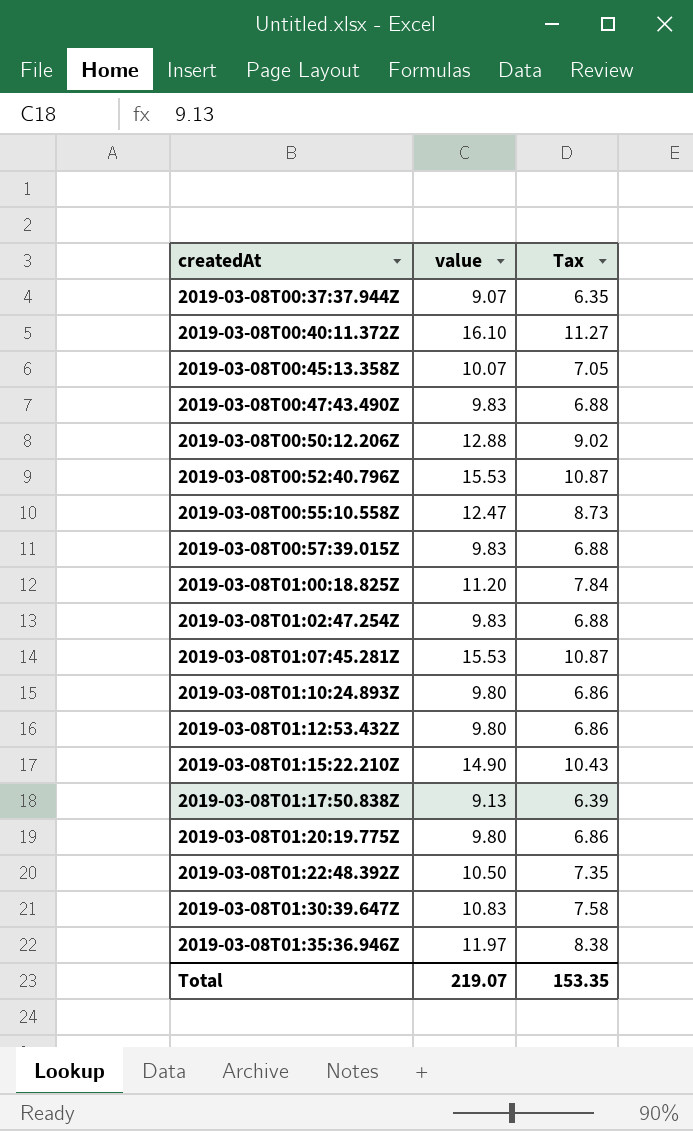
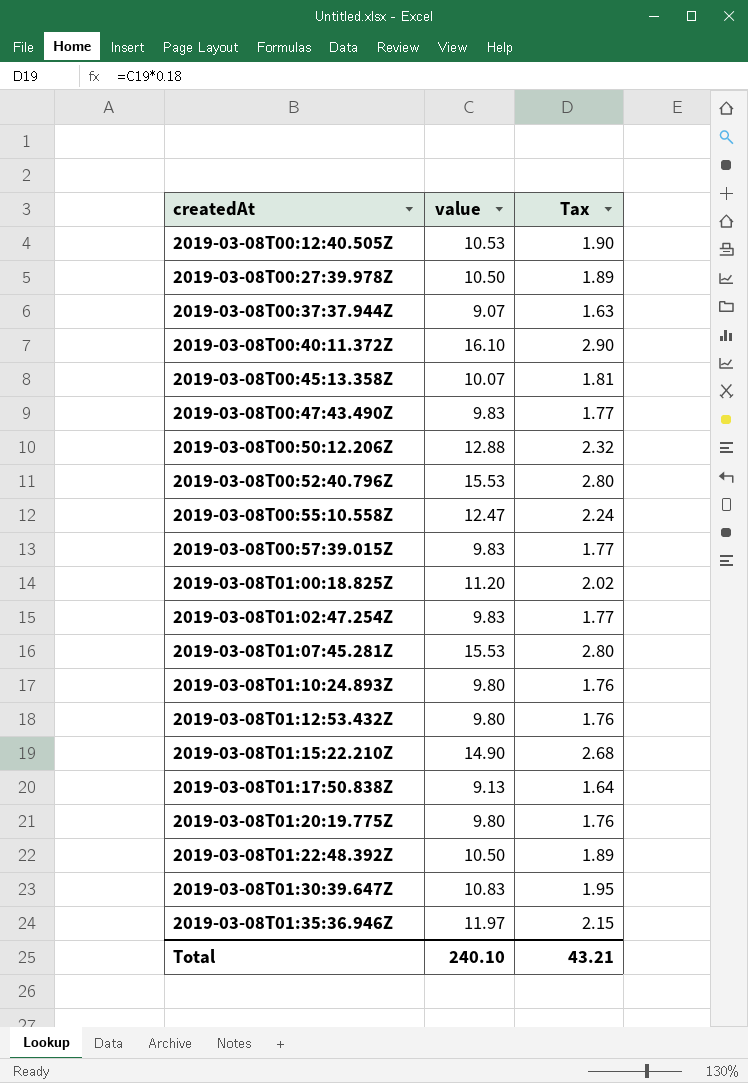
column Tax | formula: [value] * 0.7 -> [value] * 0.18
row 2019-03-08T00:12:40.505Z: none -> 10.53 | 1.90
row 2019-03-08T00:27:39.978Z: none -> 10.50 | 1.89
Total | value: 219.07 -> 240.10
Total | Tax: 153.35 -> 43.21

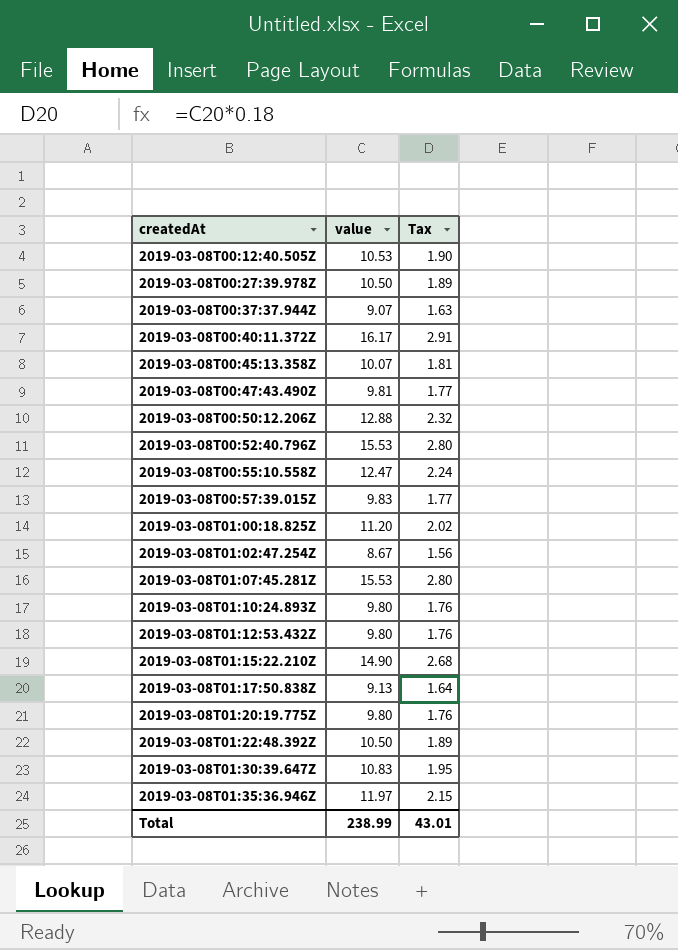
2019-03-08T00:40:11.372Z | value: 16.10 -> 16.17
2019-03-08T00:40:11.372Z | Tax: 2.90 -> 2.91
2019-03-08T00:47:43.490Z | value: 9.83 -> 9.81
2019-03-08T01:02:47.254Z | value: 9.83 -> 8.67
2019-03-08T01:02:47.254Z | Tax: 1.77 -> 1.56
Total | value: 240.10 -> 238.99
Total | Tax: 43.21 -> 43.01

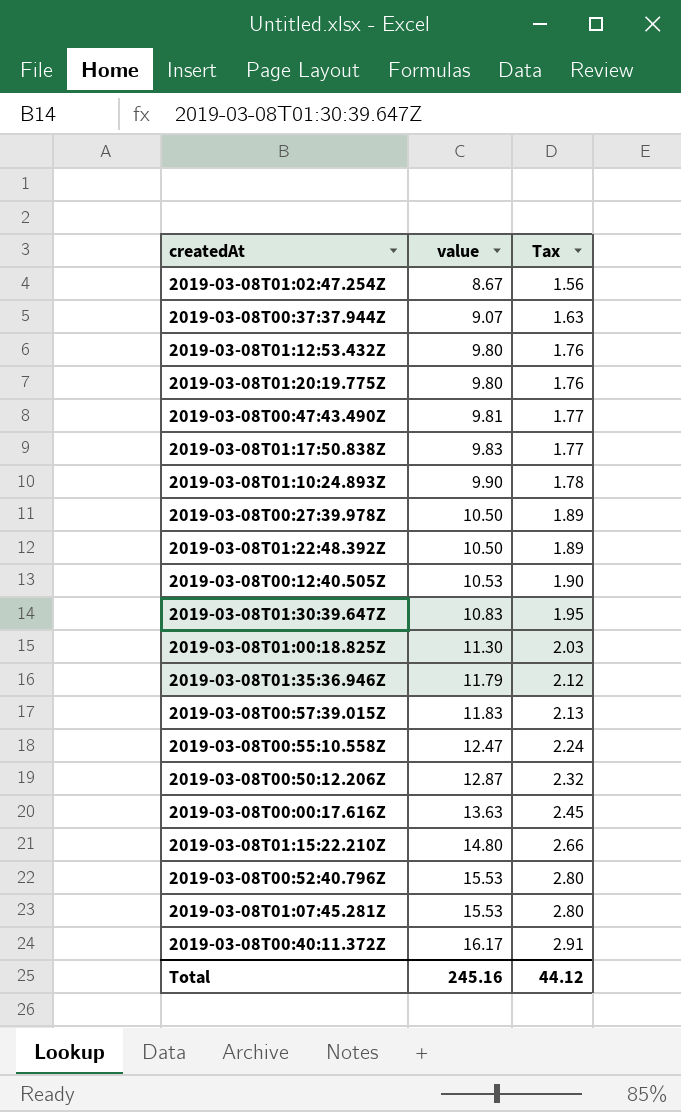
row order: createdAt ascending -> value ascending
row 2019-03-08T00:45:13.358Z: 10.07 | 1.81 -> none
2019-03-08T01:17:50.838Z | value: 9.13 -> 9.83
2019-03-08T01:17:50.838Z | Tax: 1.64 -> 1.77
2019-03-08T01:10:24.893Z | value: 9.80 -> 9.90
2019-03-08T01:10:24.893Z | Tax: 1.76 -> 1.78
2019-03-08T01:00:18.825Z | value: 11.20 -> 11.30
2019-03-08T01:00:18.825Z | Tax: 2.02 -> 2.03
2019-03-08T01:35:36.946Z | value: 11.97 -> 11.79
2019-03-08T01:35:36.946Z | Tax: 2.15 -> 2.12
2019-03-08T00:57:39.015Z | value: 9.83 -> 11.83
2019-03-08T00:57:39.015Z | Tax: 1.77 -> 2.13
2019-03-08T00:50:12.206Z | value: 12.88 -> 12.87
row 2019-03-08T00:00:17.616Z: none -> 13.63 | 2.45
2019-03-08T01:15:22.210Z | value: 14.90 -> 14.80
2019-03-08T01:15:22.210Z | Tax: 2.68 -> 2.66
Total | value: 238.99 -> 245.16
Total | Tax: 43.01 -> 44.12

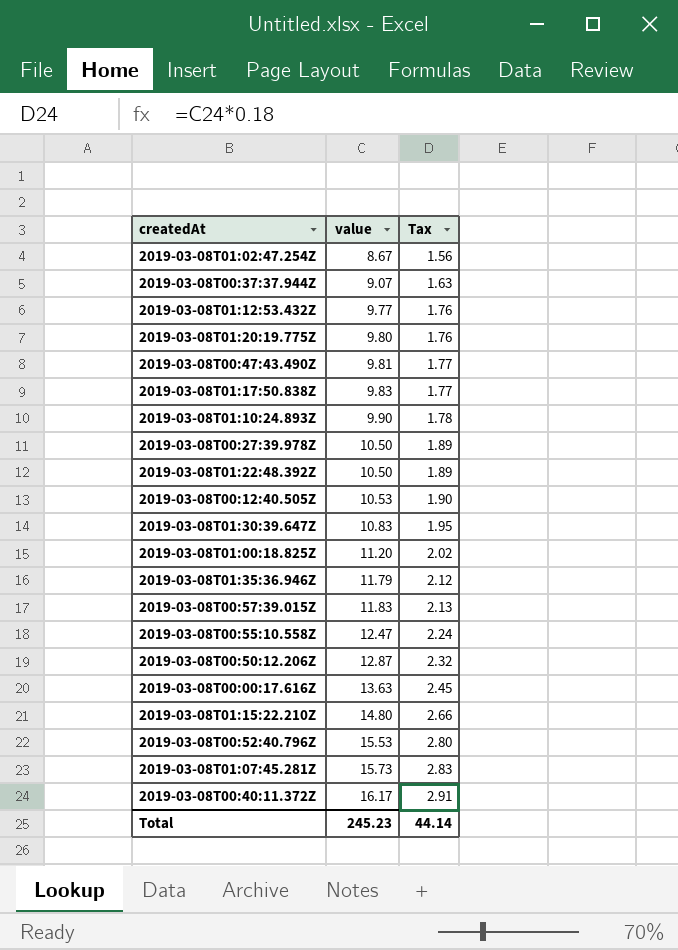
2019-03-08T01:12:53.432Z | value: 9.80 -> 9.77
2019-03-08T01:00:18.825Z | value: 11.30 -> 11.20
2019-03-08T01:00:18.825Z | Tax: 2.03 -> 2.02
2019-03-08T01:07:45.281Z | value: 15.53 -> 15.73
2019-03-08T01:07:45.281Z | Tax: 2.80 -> 2.83
Total | value: 245.16 -> 245.23
Total | Tax: 44.12 -> 44.14

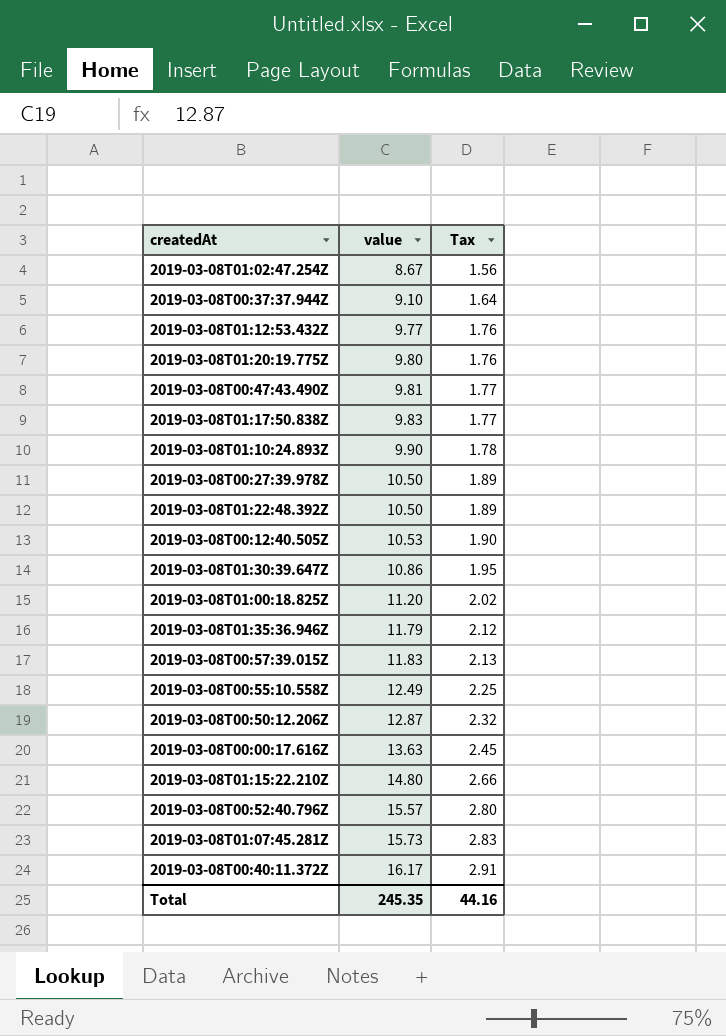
2019-03-08T00:37:37.944Z | value: 9.07 -> 9.10
2019-03-08T00:37:37.944Z | Tax: 1.63 -> 1.64
2019-03-08T01:30:39.647Z | value: 10.83 -> 10.86
2019-03-08T00:55:10.558Z | value: 12.47 -> 12.49
2019-03-08T00:55:10.558Z | Tax: 2.24 -> 2.25
2019-03-08T00:52:40.796Z | value: 15.53 -> 15.57
Total | value: 245.23 -> 245.35
Total | Tax: 44.14 -> 44.16

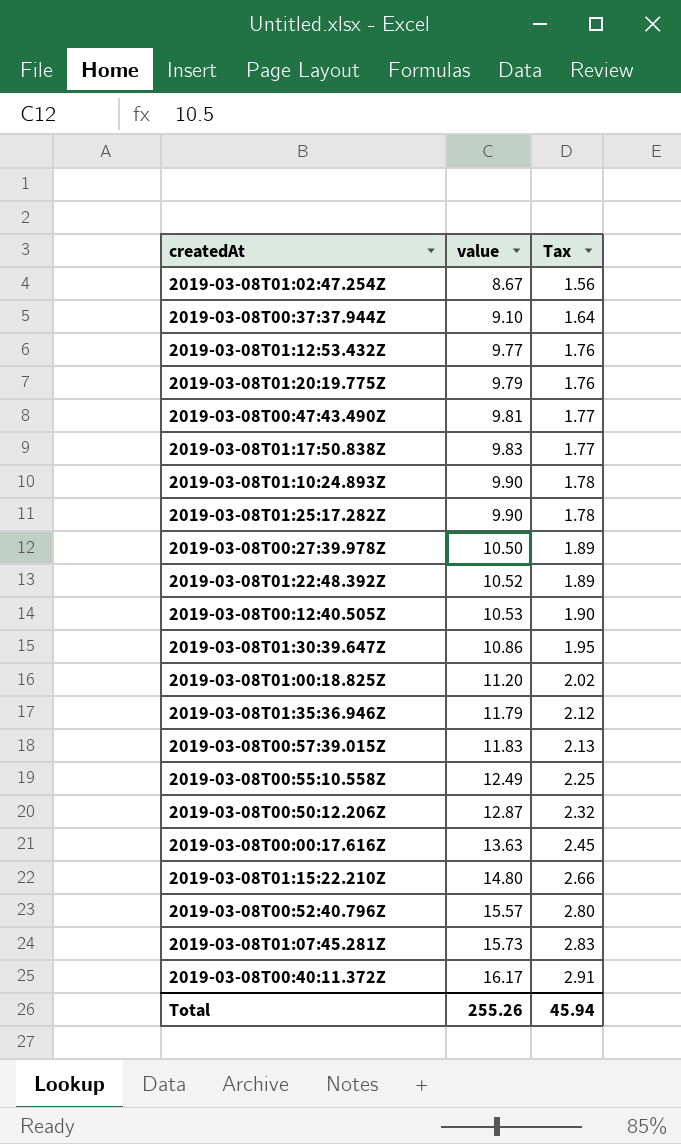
2019-03-08T01:20:19.775Z | value: 9.80 -> 9.79
row 2019-03-08T01:25:17.282Z: none -> 9.90 | 1.78
2019-03-08T01:22:48.392Z | value: 10.50 -> 10.52
Total | value: 245.35 -> 255.26
Total | Tax: 44.16 -> 45.94

